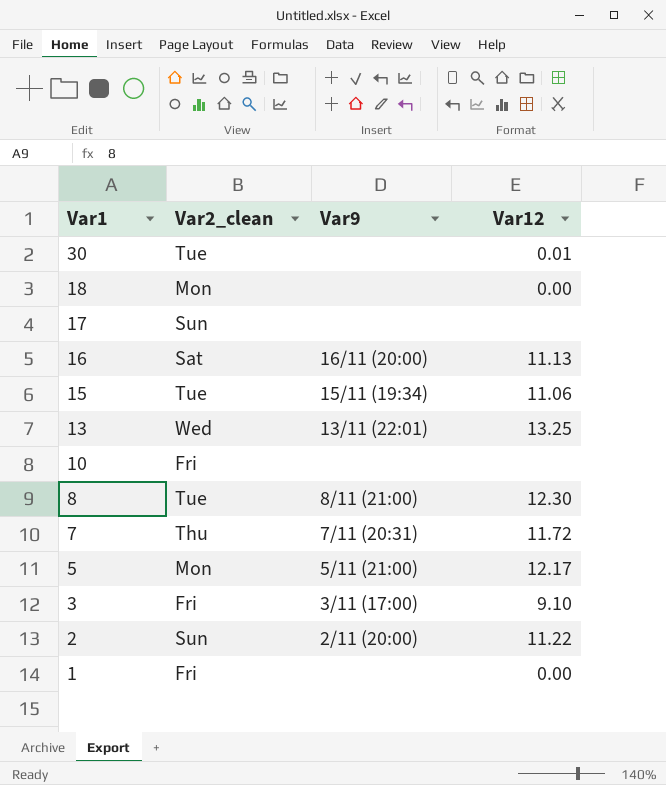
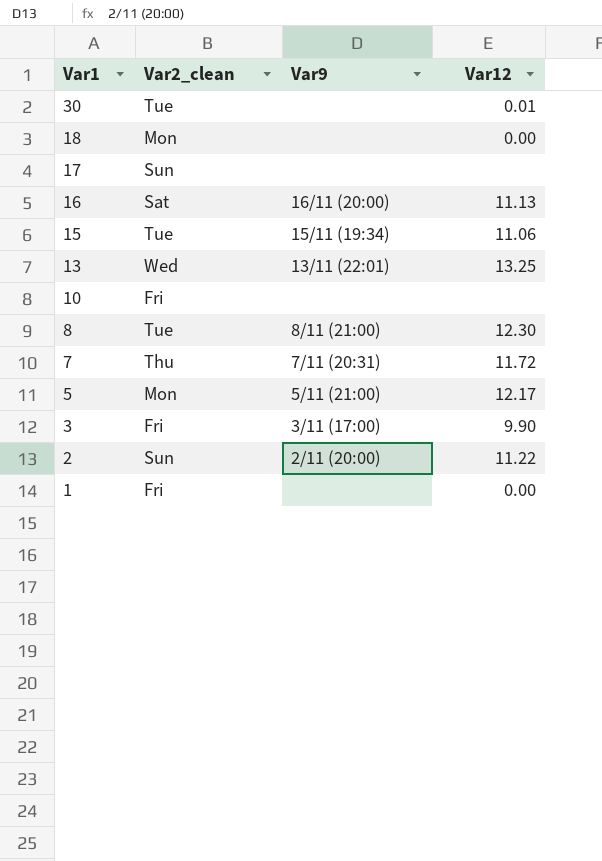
3 | Var12: 9.10 -> 9.90

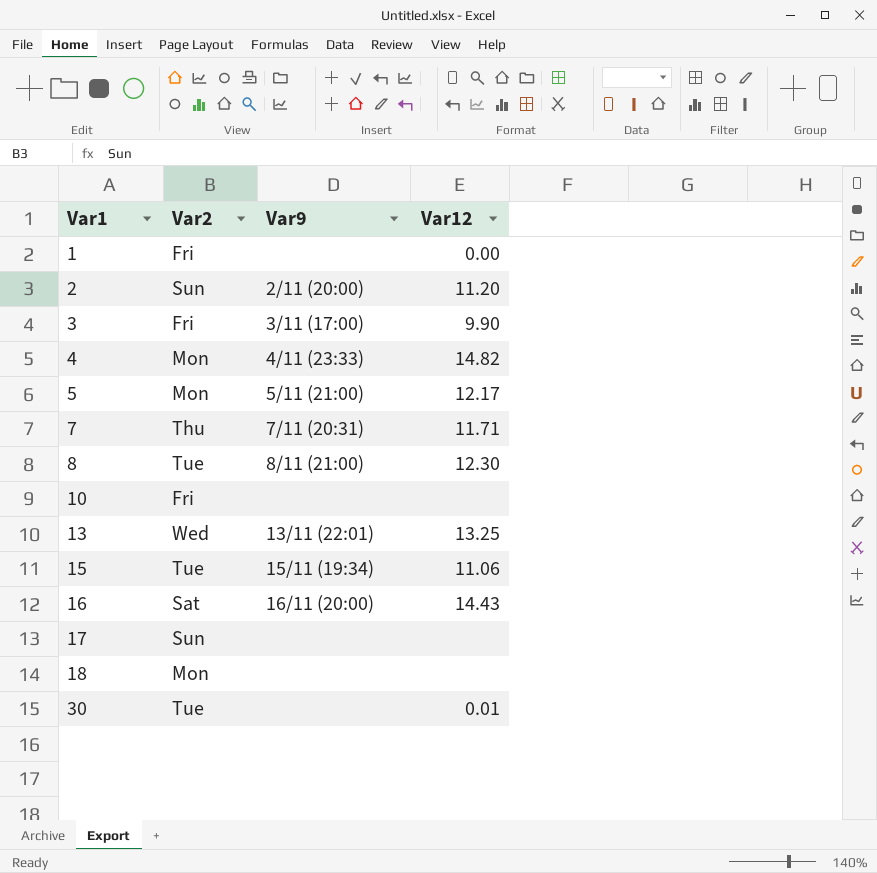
row order: Var1 descending -> Var1 ascending
column name: Var2_clean -> Var2
2 | Var12: 11.22 -> 11.20
row 4: none -> Mon | 4/11 (23:33) | 14.82
7 | Var12: 11.72 -> 11.71
16 | Var12: 11.13 -> 14.43
18 | Var12: 0.00 -> none

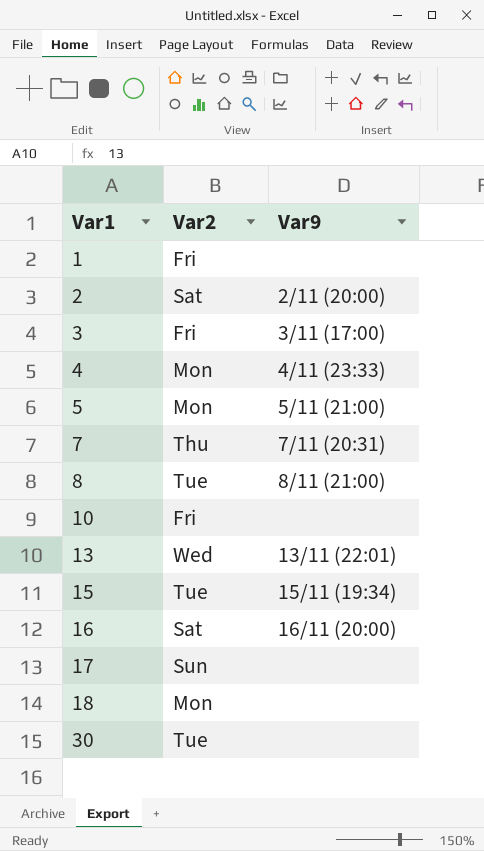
column Var12 | position: 4 -> none
2 | Var2: Sun -> Sat

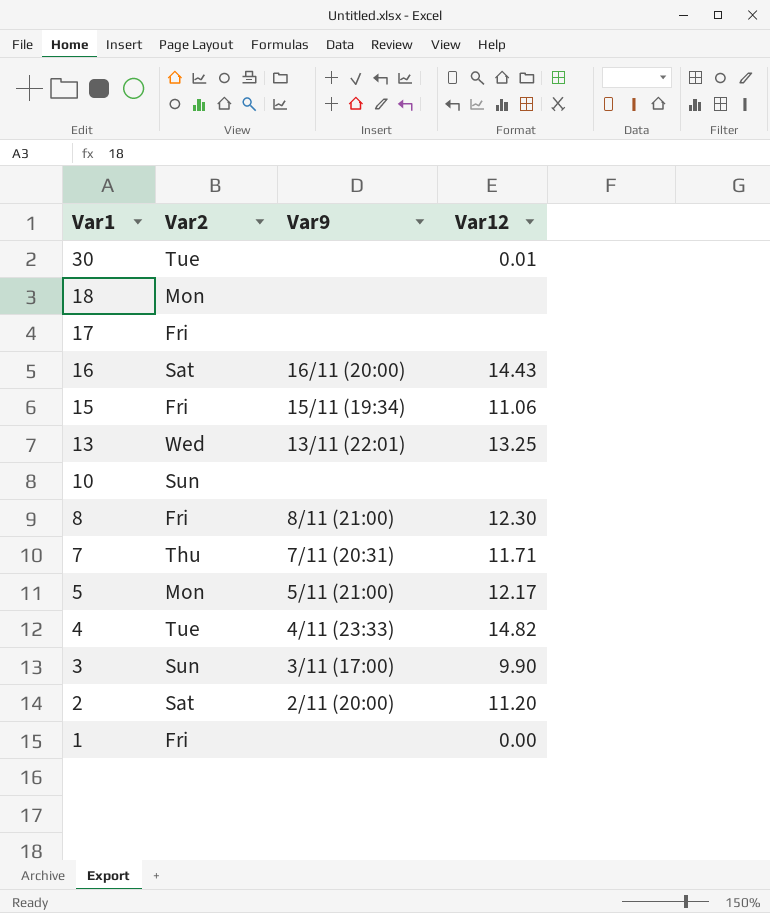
row order: Var1 ascending -> Var1 descending
column Var12 | position: none -> 4
17 | Var2: Sun -> Fri
15 | Var2: Tue -> Fri
10 | Var2: Fri -> Sun
8 | Var2: Tue -> Fri
4 | Var2: Mon -> Tue
3 | Var2: Fri -> Sun

